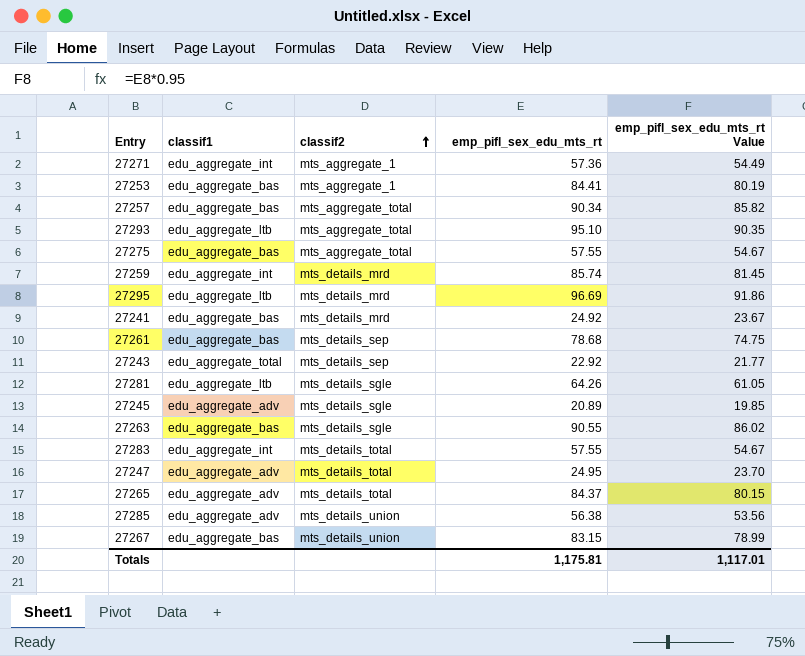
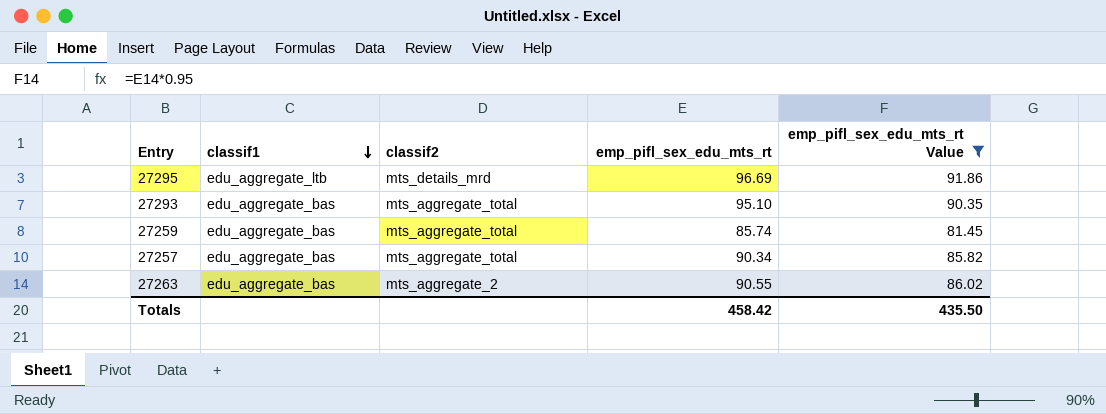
filter: none -> emp_pifl_sex_edu_mts_rt Value >= 81.45
row order: classif2 ascending -> classif1 descending
27293 | classif1: edu_aggregate_ltb -> edu_aggregate_bas
27259 | classif1: edu_aggregate_int -> edu_aggregate_bas
27259 | classif2: mts_details_mrd -> mts_aggregate_total
27263 | classif2: mts_details_sgle -> mts_aggregate_2
Totals | emp_pifl_sex_edu_mts_rt: 1,175.81 -> 458.42
Totals | emp_pifl_sex_edu_mts_rt Value: 1,117.01 -> 435.50

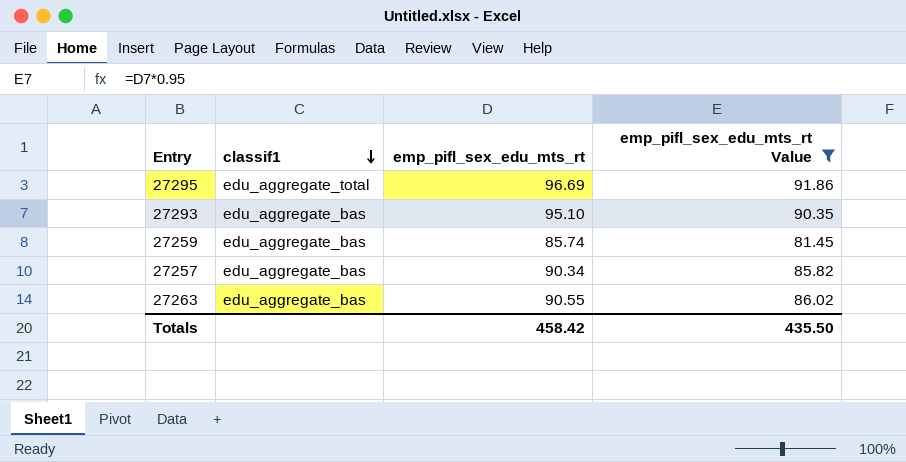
column classif2 | position: 3 -> none
27295 | classif1: edu_aggregate_ltb -> edu_aggregate_total

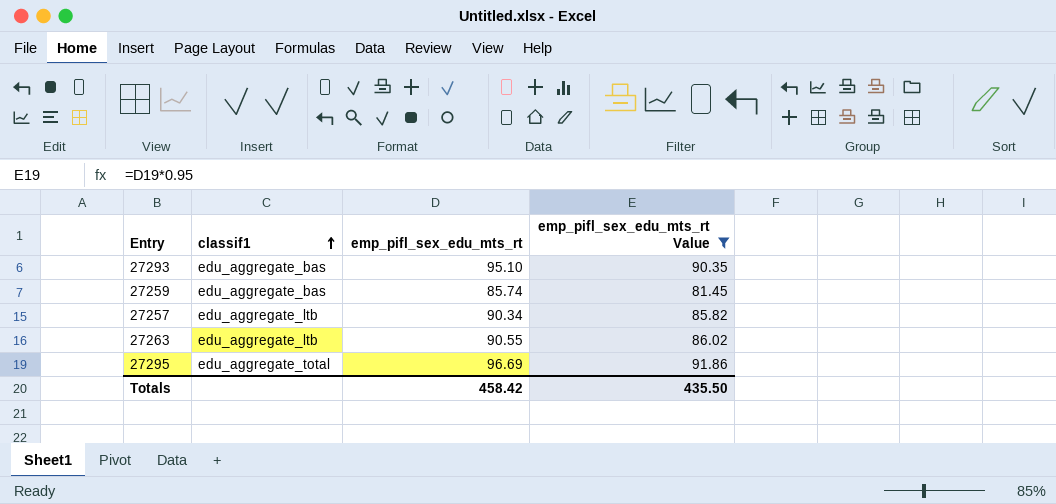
row order: classif1 descending -> classif1 ascending
27257 | classif1: edu_aggregate_bas -> edu_aggregate_ltb
27263 | classif1: edu_aggregate_bas -> edu_aggregate_ltb

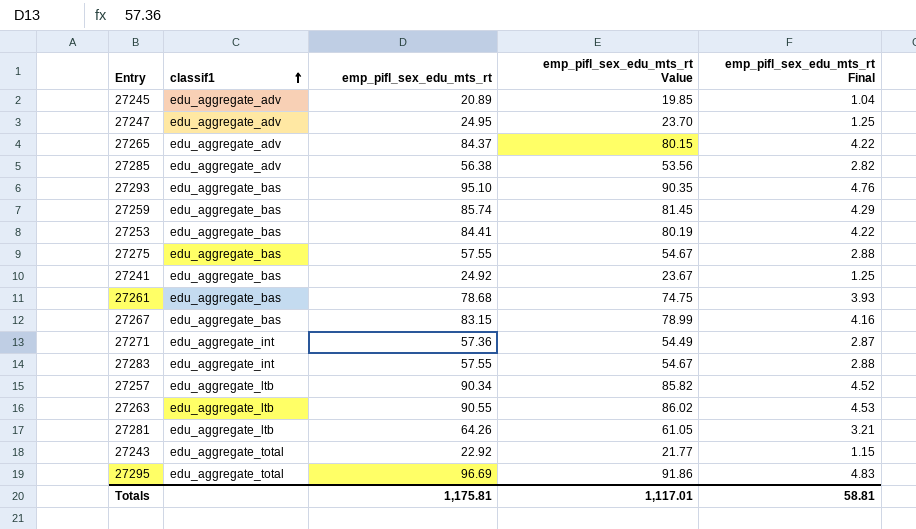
filter: emp_pifl_sex_edu_mts_rt Value >= 81.45 -> none
column emp_pifl_sex_edu_mts_rt Final | formula: none -> [emp_pifl_sex_edu_mts_rt] * 0.05
Totals | emp_pifl_sex_edu_mts_rt: 458.42 -> 1,175.81
Totals | emp_pifl_sex_edu_mts_rt Value: 435.50 -> 1,117.01

